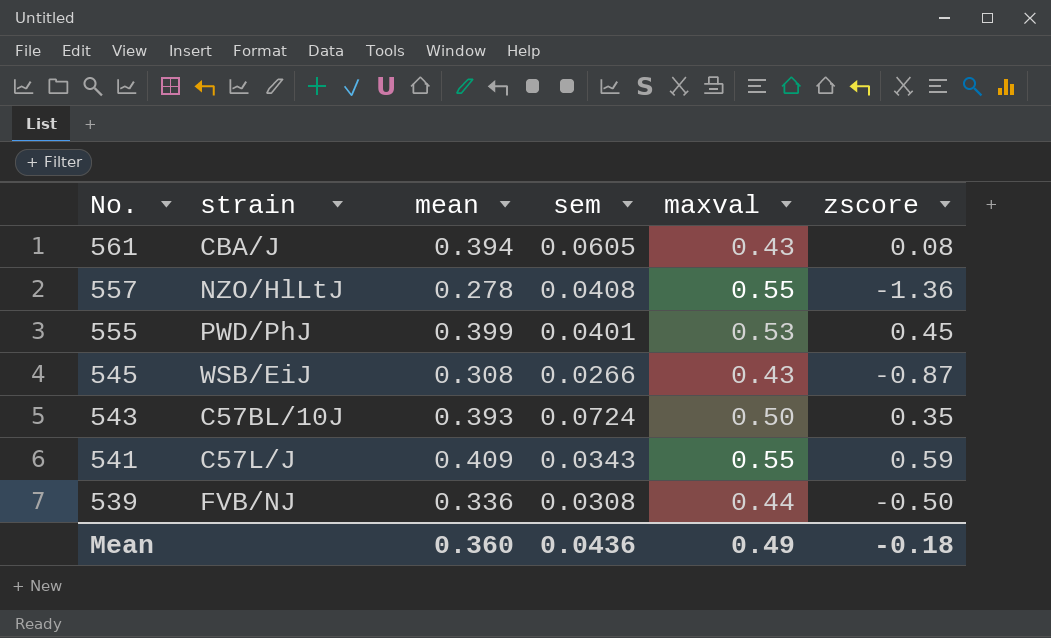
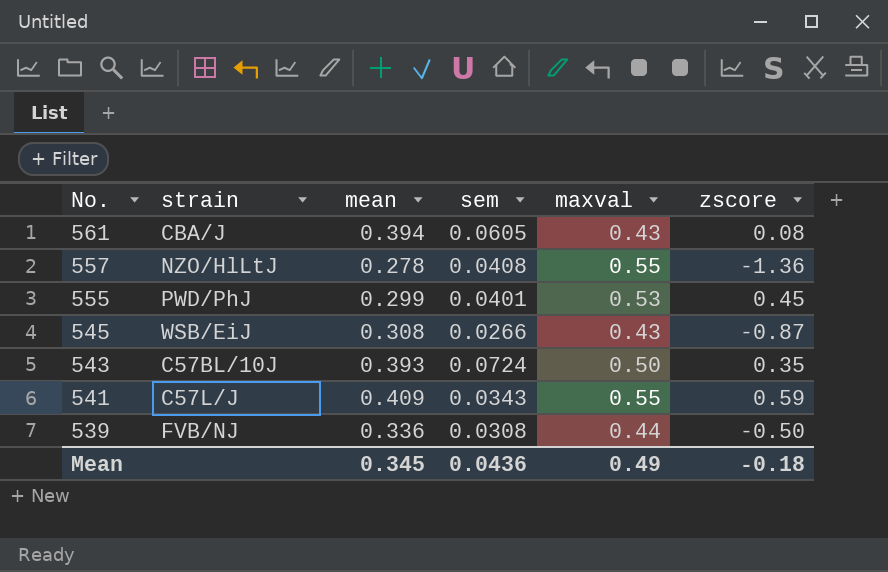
555 | mean: 0.399 -> 0.299
Mean | mean: 0.360 -> 0.345

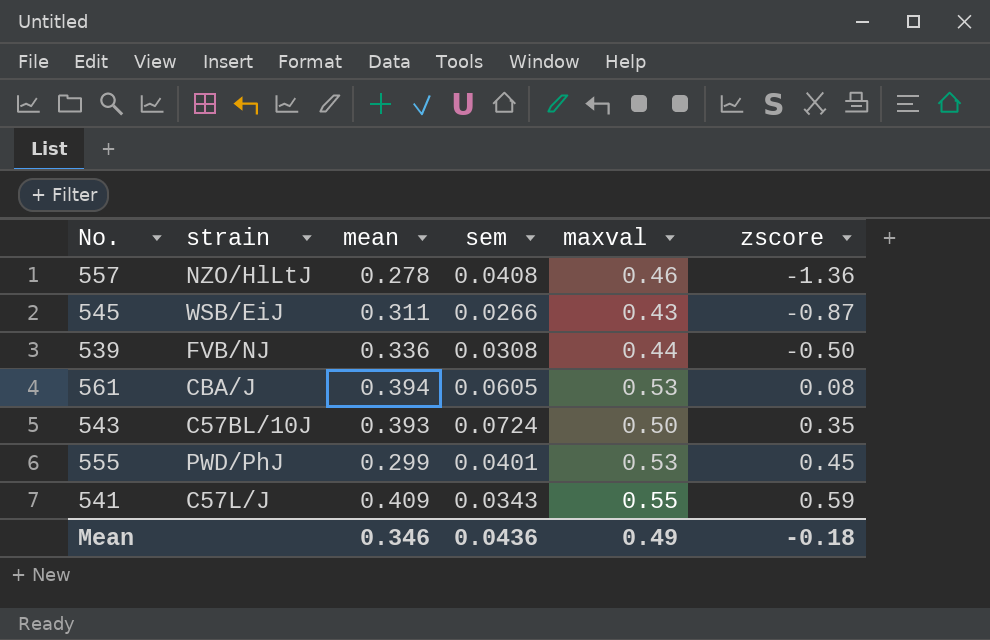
row order: No. descending -> zscore ascending
557 | maxval: 0.55 -> 0.46
545 | mean: 0.308 -> 0.311
561 | maxval: 0.43 -> 0.53
Mean | mean: 0.345 -> 0.346

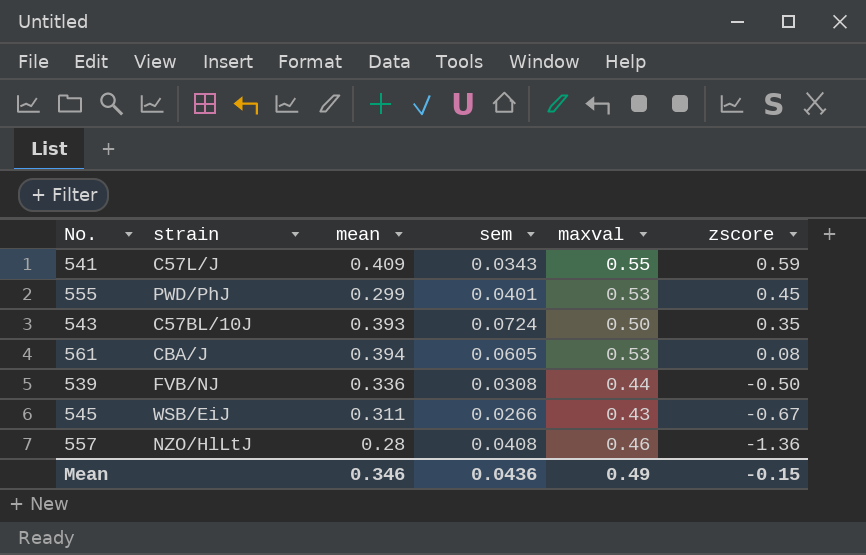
row order: zscore ascending -> zscore descending
545 | zscore: -0.87 -> -0.67
557 | mean: 0.278 -> 0.28
Mean | zscore: -0.18 -> -0.15

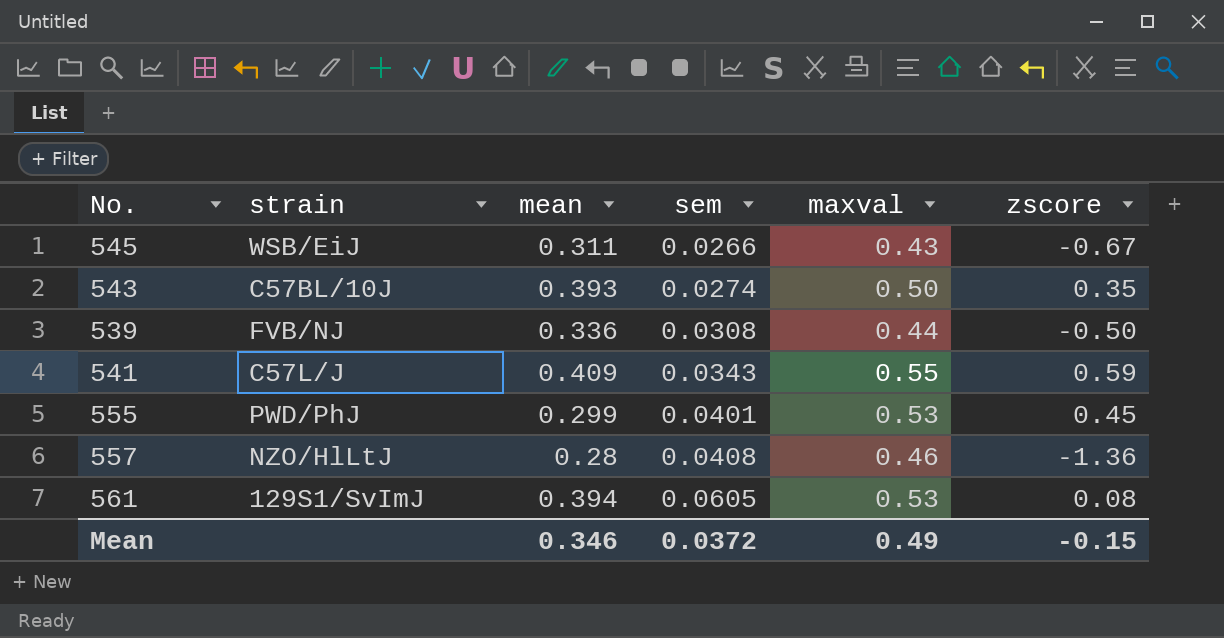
row order: zscore descending -> sem ascending
543 | sem: 0.0724 -> 0.0274
561 | strain: CBA/J -> 129S1/SvImJ
Mean | sem: 0.0436 -> 0.0372

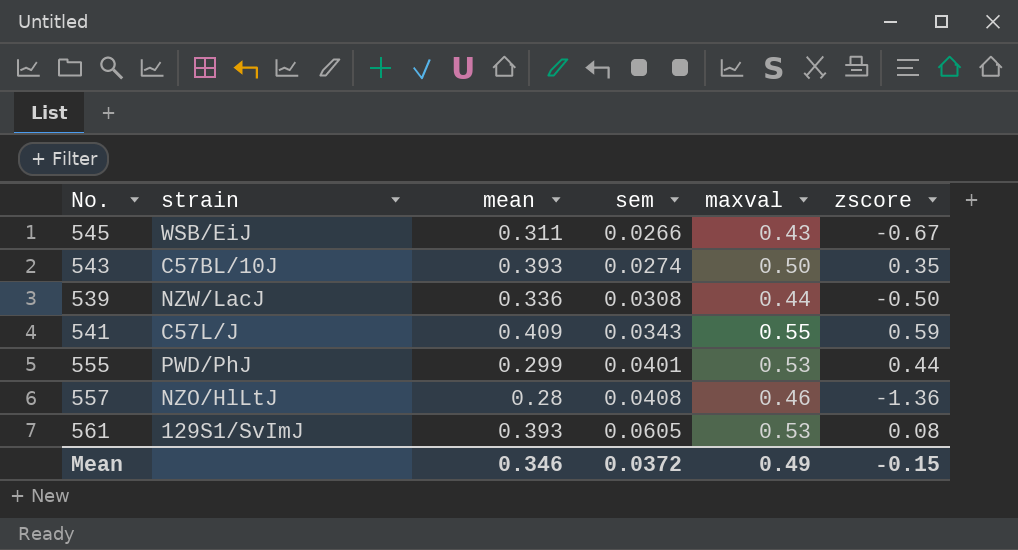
539 | strain: FVB/NJ -> NZW/LacJ
555 | zscore: 0.45 -> 0.44
561 | mean: 0.394 -> 0.393

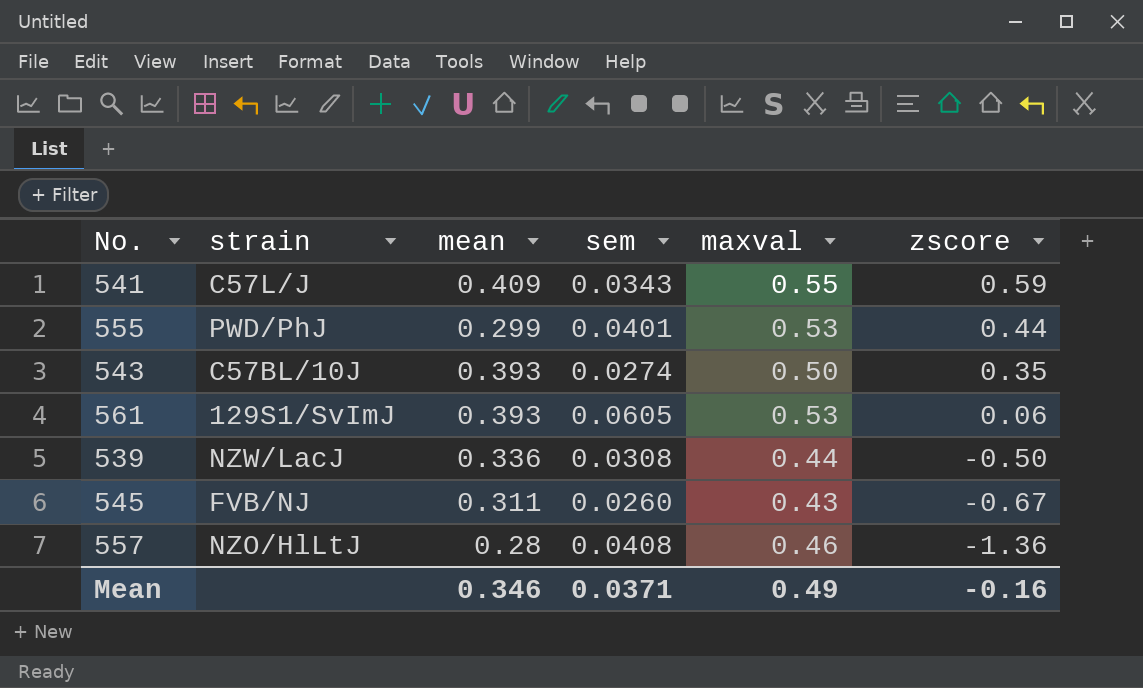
row order: sem ascending -> zscore descending
561 | zscore: 0.08 -> 0.06
545 | strain: WSB/EiJ -> FVB/NJ
545 | sem: 0.0266 -> 0.0260
Mean | sem: 0.0372 -> 0.0371
Mean | zscore: -0.15 -> -0.16

